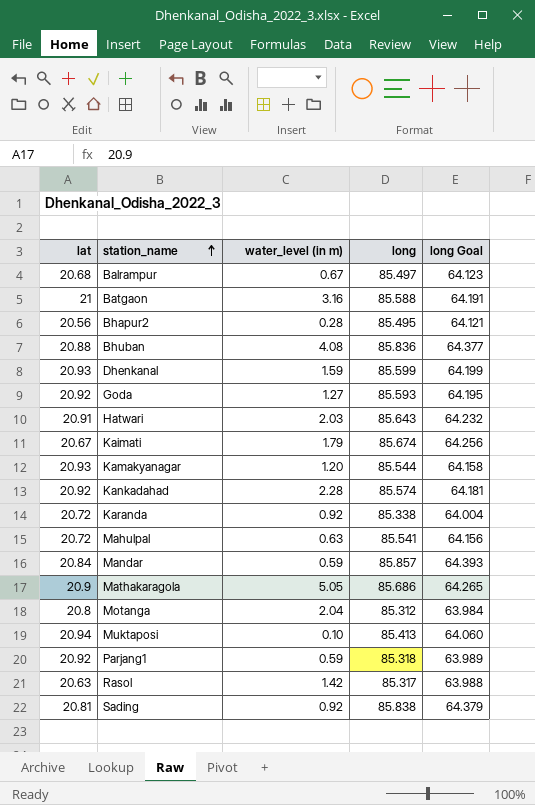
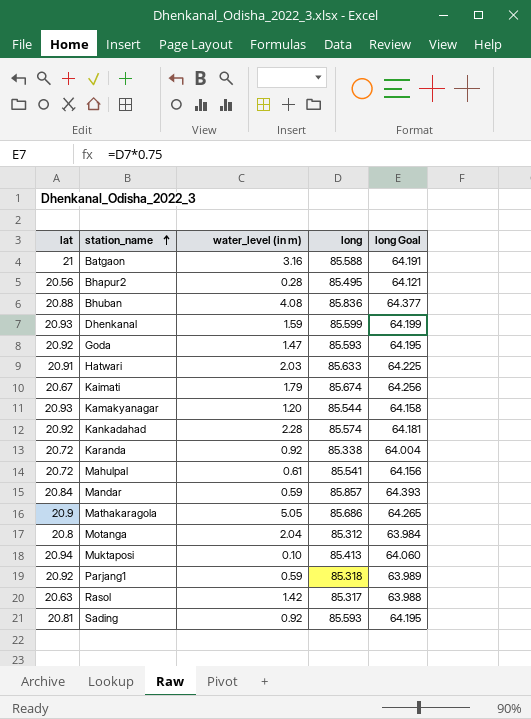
row Balrampur: 20.68 | 0.67 | 85.497 | 64.123 -> none
Goda | water_level (in m): 1.27 -> 1.47
Hatwari | long: 85.643 -> 85.633
Hatwari | long Goal: 64.232 -> 64.225
Mahulpal | water_level (in m): 0.63 -> 0.61
Sading | long: 85.838 -> 85.593
Sading | long Goal: 64.379 -> 64.195

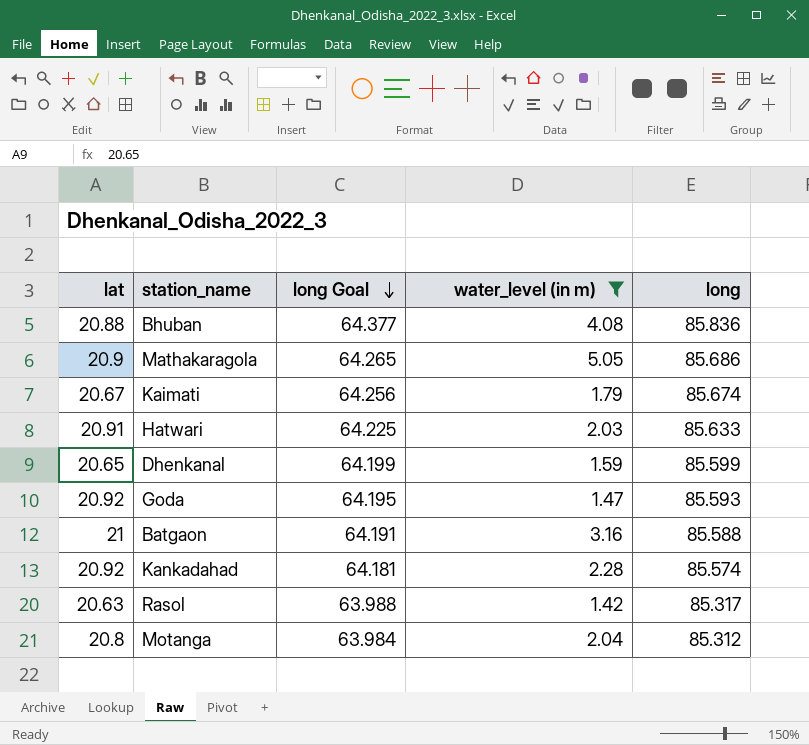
filter: none -> water_level (in m) >= 1.42
row order: station_name ascending -> long Goal descending
column long Goal | position: 5 -> 3
Dhenkanal | lat: 20.93 -> 20.65

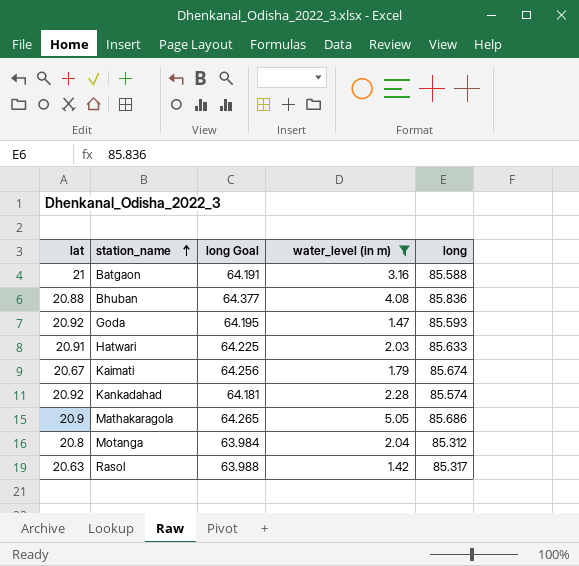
row order: long Goal descending -> station_name ascending
row Dhenkanal: 20.65 | 64.199 | 1.59 | 85.599 -> none

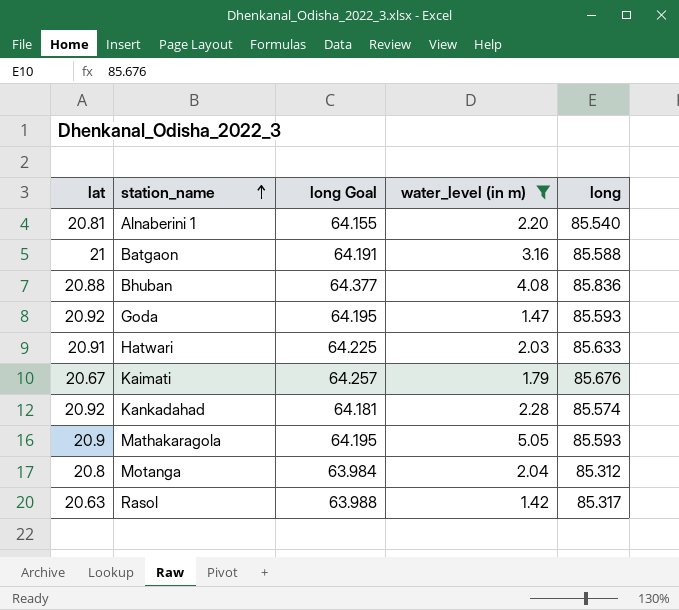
row Alnaberini 1: none -> 20.81 | 64.155 | 2.20 | 85.540
Kaimati | long Goal: 64.256 -> 64.257
Kaimati | long: 85.674 -> 85.676
Mathakaragola | long Goal: 64.265 -> 64.195
Mathakaragola | long: 85.686 -> 85.593

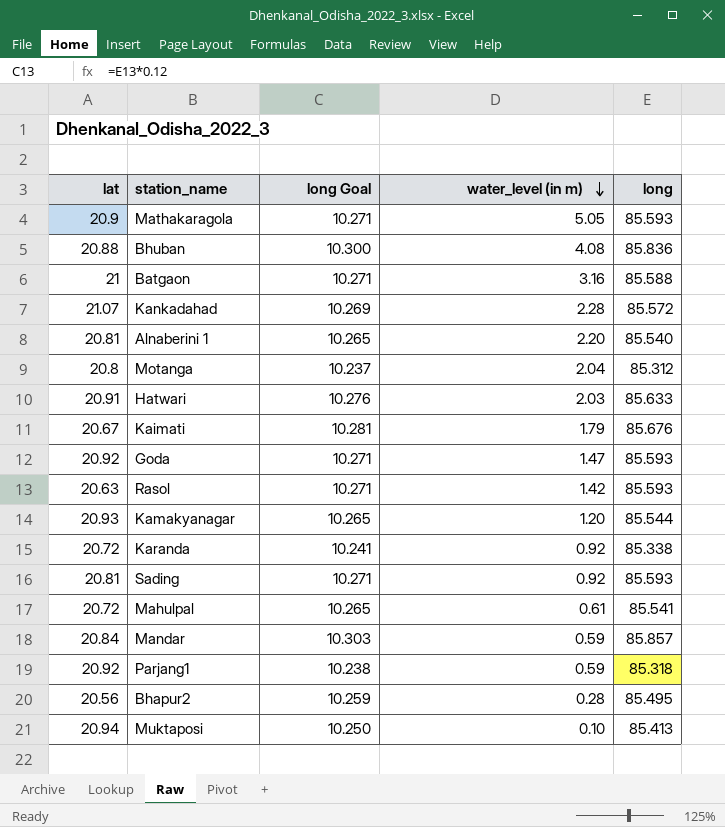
filter: water_level (in m) >= 1.42 -> none
row order: station_name ascending -> water_level (in m) descending
column long Goal | formula: [long] * 0.75 -> [long] * 0.12
Kankadahad | lat: 20.92 -> 21.07
Kankadahad | long: 85.574 -> 85.572
Rasol | long: 85.317 -> 85.593

